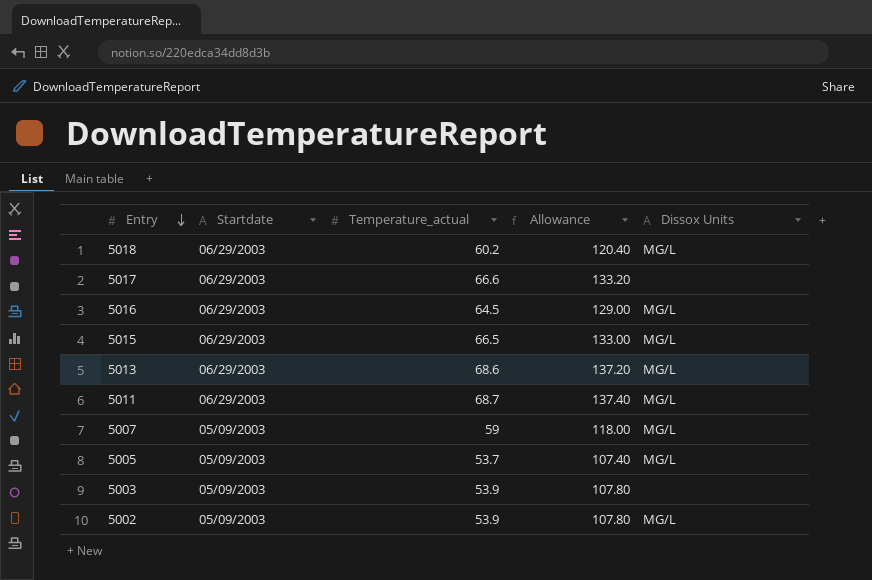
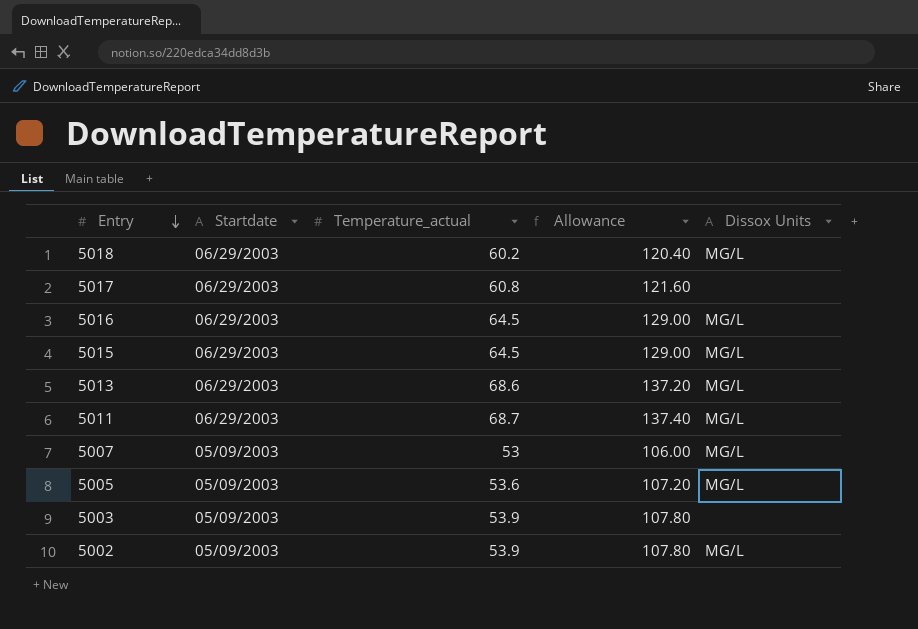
5017 | Temperature_actual: 66.6 -> 60.8
5017 | Allowance: 133.20 -> 121.60
5015 | Temperature_actual: 66.5 -> 64.5
5015 | Allowance: 133.00 -> 129.00
5007 | Temperature_actual: 59 -> 53
5007 | Allowance: 118.00 -> 106.00
5005 | Temperature_actual: 53.7 -> 53.6
5005 | Allowance: 107.40 -> 107.20

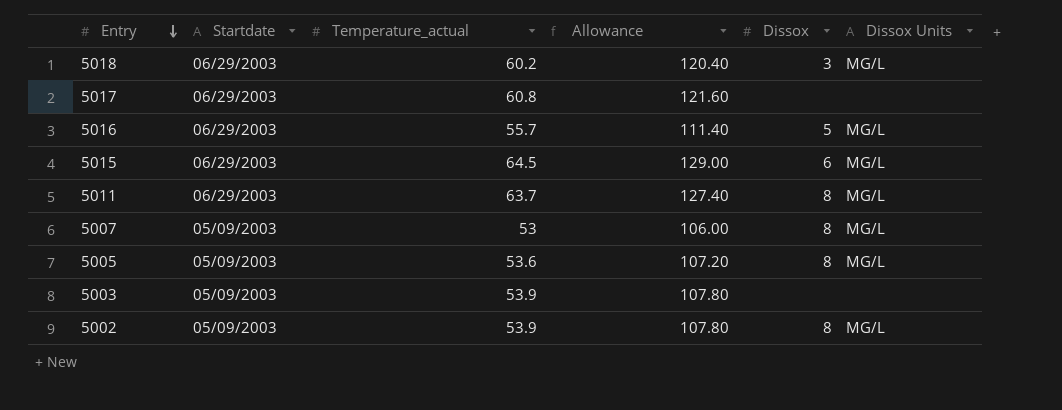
column Dissox | position: none -> 5
row 5013: 06/29/2003 | 68.6 | 137.20 | MG/L -> none
5016 | Temperature_actual: 64.5 -> 55.7
5016 | Allowance: 129.00 -> 111.40
5011 | Temperature_actual: 68.7 -> 63.7
5011 | Allowance: 137.40 -> 127.40

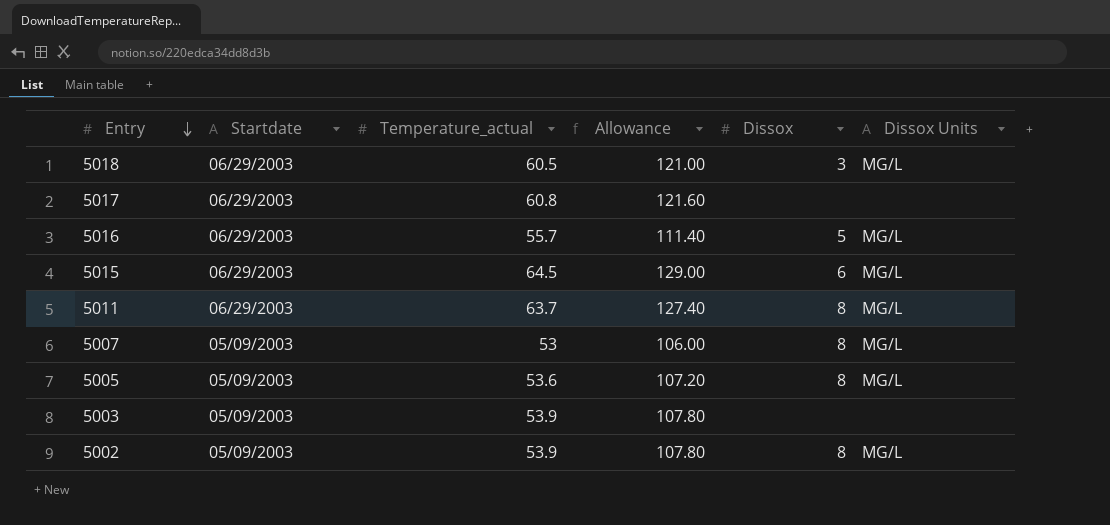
5018 | Temperature_actual: 60.2 -> 60.5
5018 | Allowance: 120.40 -> 121.00

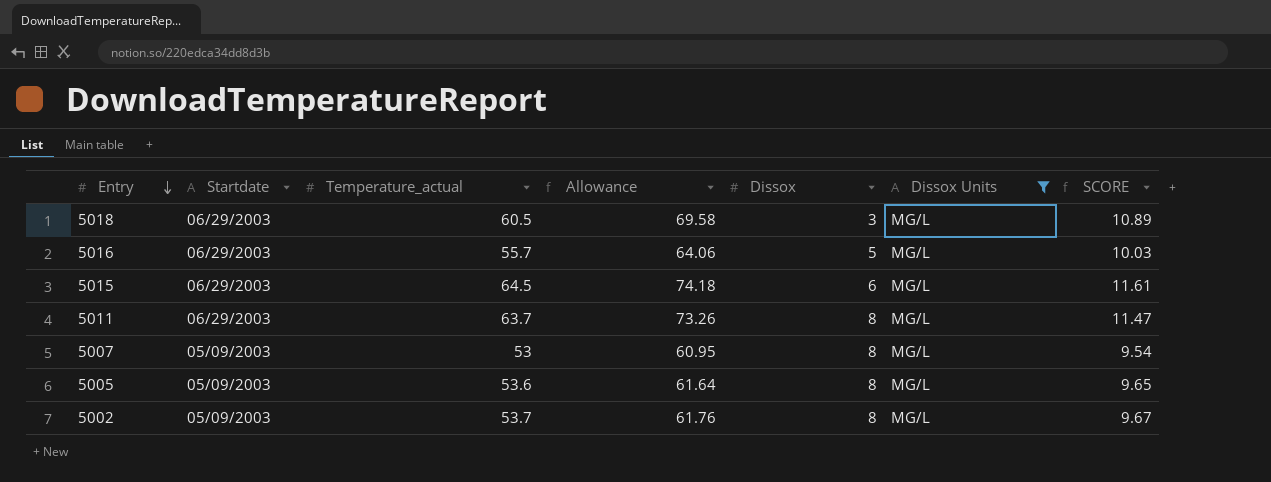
filter: none -> Dissox Units = MG/L
column Allowance | formula: [Temperature_actual] * 2 -> [Temperature_actual] * 1.15
column SCORE | formula: none -> [Temperature_actual] * 0.18
5002 | Temperature_actual: 53.9 -> 53.7

